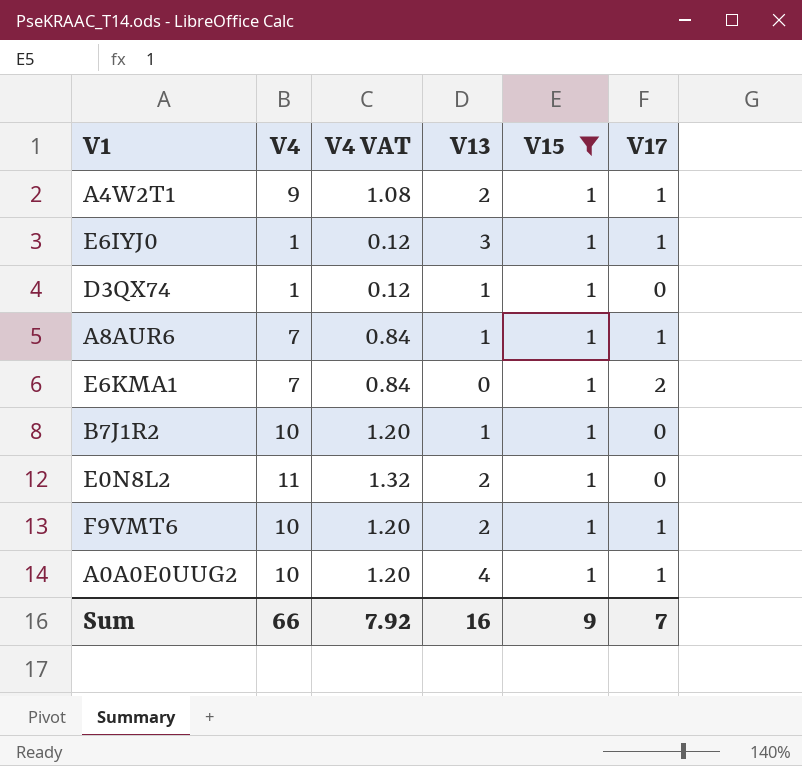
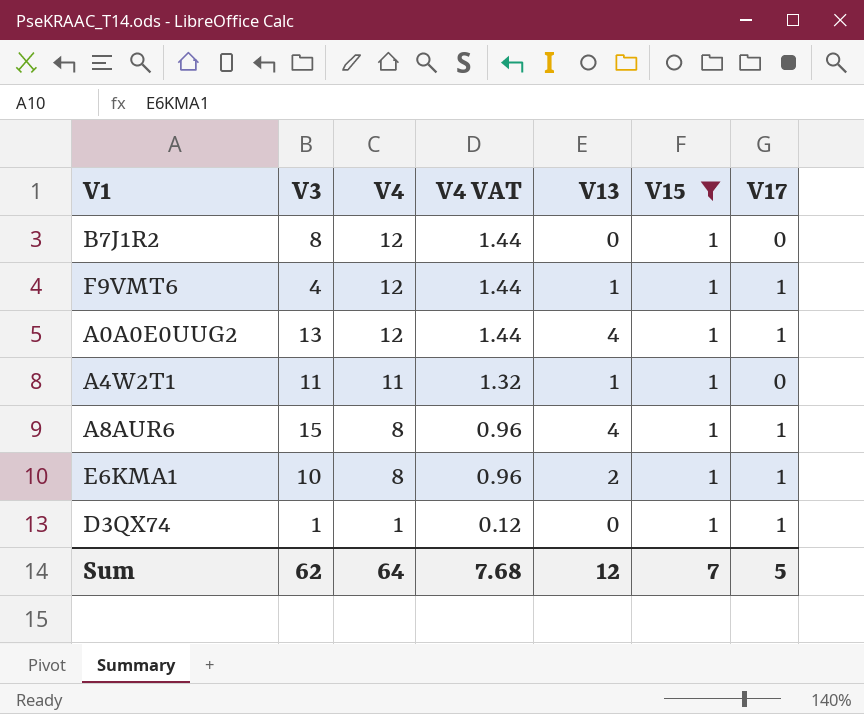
row order: none -> V4 descending
column V3 | position: none -> 2
row E6IYJ0: 1 | 0.12 | 3 | 1 | 1 -> none
row E0N8L2: 11 | 1.32 | 2 | 1 | 0 -> none
B7J1R2 | V4: 10 -> 12
B7J1R2 | V4 VAT: 1.20 -> 1.44
B7J1R2 | V13: 1 -> 0
F9VMT6 | V4: 10 -> 12
F9VMT6 | V4 VAT: 1.20 -> 1.44
F9VMT6 | V13: 2 -> 1
A0A0E0UUG2 | V4: 10 -> 12
A0A0E0UUG2 | V4 VAT: 1.20 -> 1.44
A4W2T1 | V4: 9 -> 11
A4W2T1 | V4 VAT: 1.08 -> 1.32
A4W2T1 | V13: 2 -> 1
A4W2T1 | V17: 1 -> 0
A8AUR6 | V4: 7 -> 8
A8AUR6 | V4 VAT: 0.84 -> 0.96
A8AUR6 | V13: 1 -> 4
E6KMA1 | V4: 7 -> 8
E6KMA1 | V4 VAT: 0.84 -> 0.96
E6KMA1 | V13: 0 -> 2
E6KMA1 | V17: 2 -> 1
D3QX74 | V13: 1 -> 0
D3QX74 | V17: 0 -> 1
Sum | V4: 66 -> 64
Sum | V4 VAT: 7.92 -> 7.68
Sum | V13: 16 -> 12
Sum | V15: 9 -> 7
Sum | V17: 7 -> 5

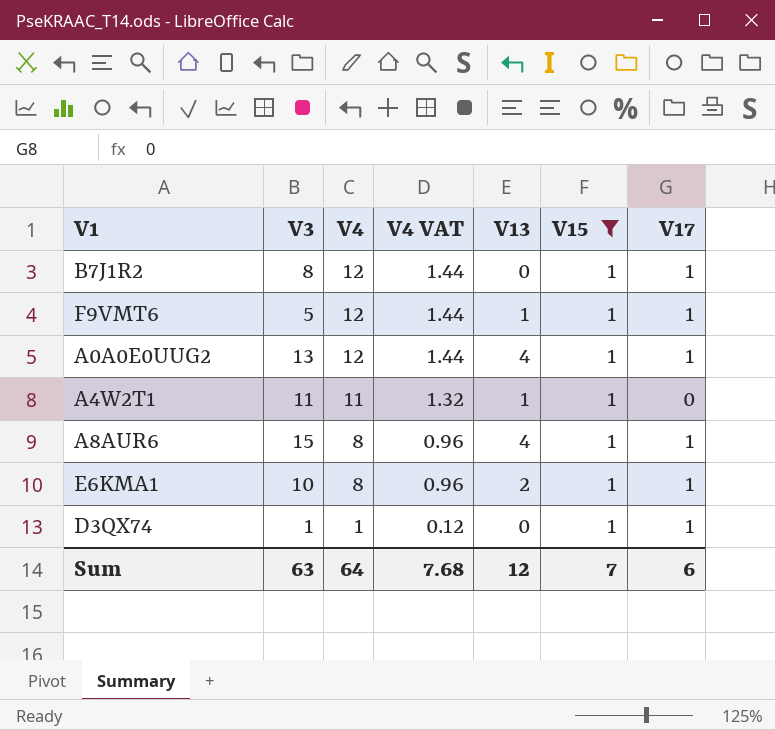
B7J1R2 | V17: 0 -> 1
F9VMT6 | V3: 4 -> 5
Sum | V3: 62 -> 63
Sum | V17: 5 -> 6

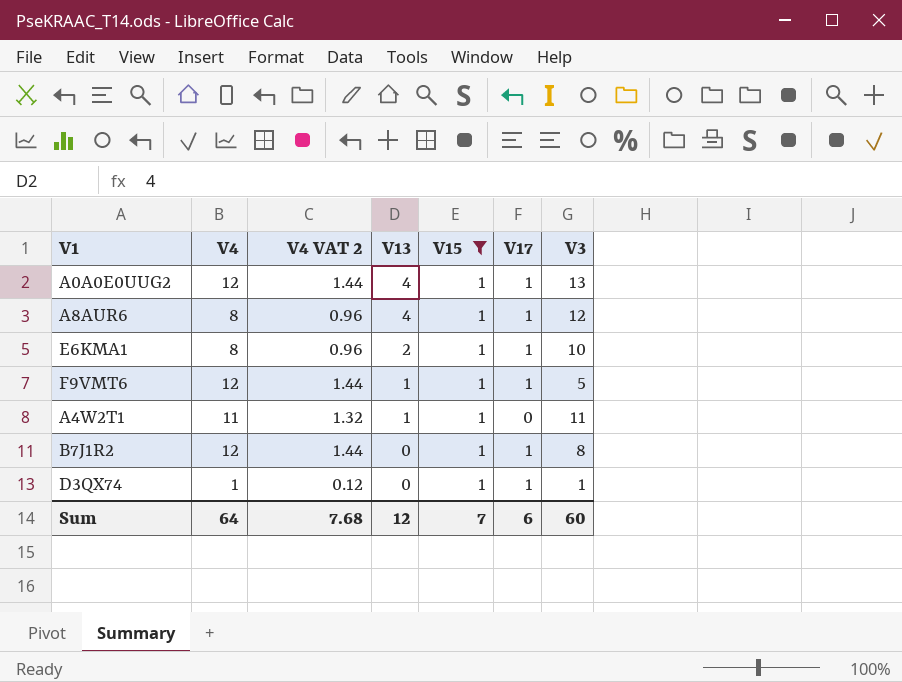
row order: V4 descending -> V13 descending
column name: V4 VAT -> V4 VAT 2
column V3 | position: 2 -> 7
A8AUR6 | V3: 15 -> 12
Sum | V3: 63 -> 60

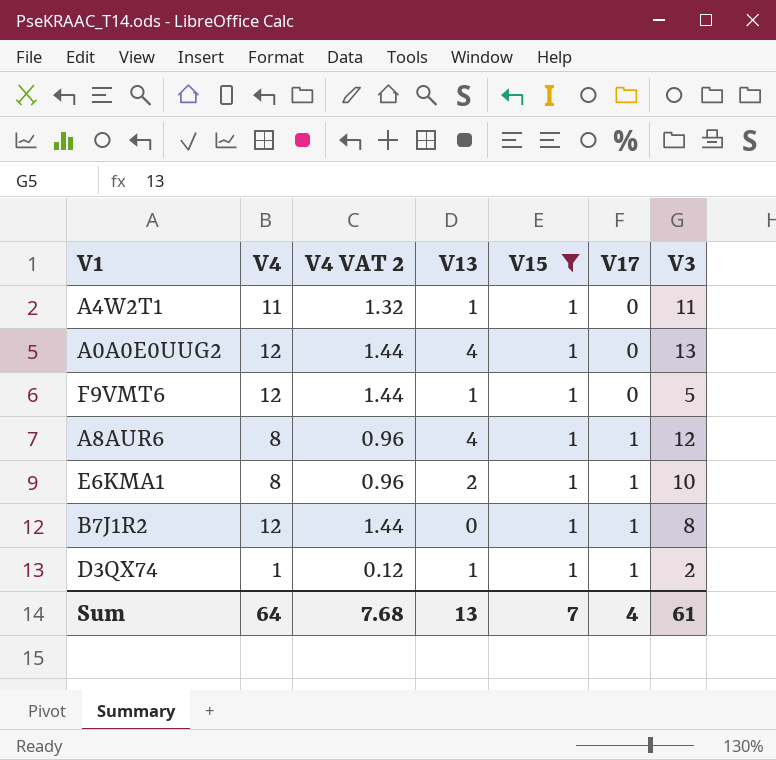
row order: V13 descending -> V17 ascending
A0A0E0UUG2 | V17: 1 -> 0
F9VMT6 | V17: 1 -> 0
D3QX74 | V13: 0 -> 1
D3QX74 | V3: 1 -> 2
Sum | V13: 12 -> 13
Sum | V17: 6 -> 4
Sum | V3: 60 -> 61

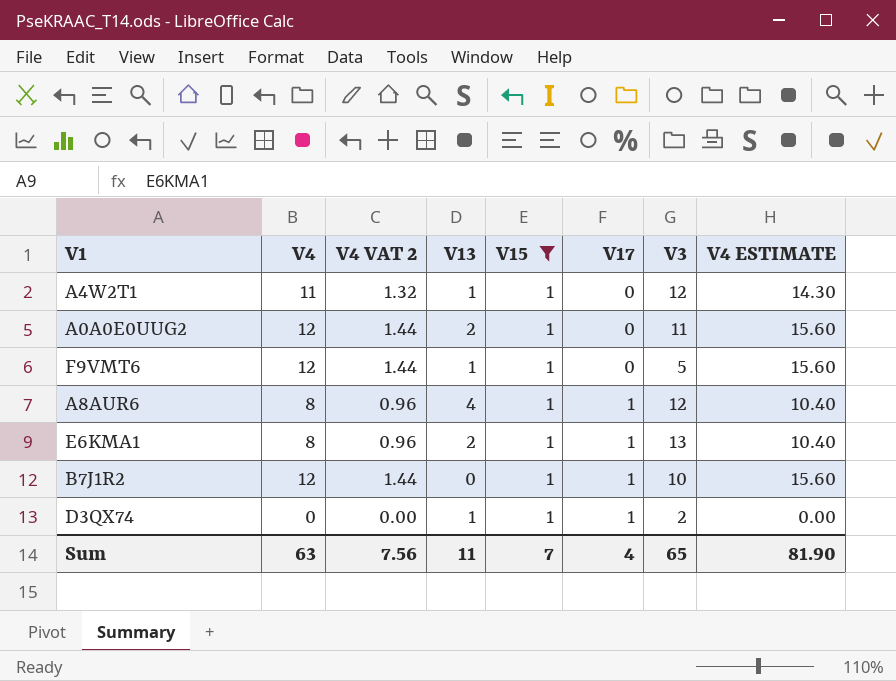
column V4 ESTIMATE | formula: none -> [V4] * 1.3
A4W2T1 | V3: 11 -> 12
A0A0E0UUG2 | V13: 4 -> 2
A0A0E0UUG2 | V3: 13 -> 11
E6KMA1 | V3: 10 -> 13
B7J1R2 | V3: 8 -> 10
D3QX74 | V4: 1 -> 0
D3QX74 | V4 VAT 2: 0.12 -> 0.00
Sum | V4: 64 -> 63
Sum | V4 VAT 2: 7.68 -> 7.56
Sum | V13: 13 -> 11
Sum | V3: 61 -> 65

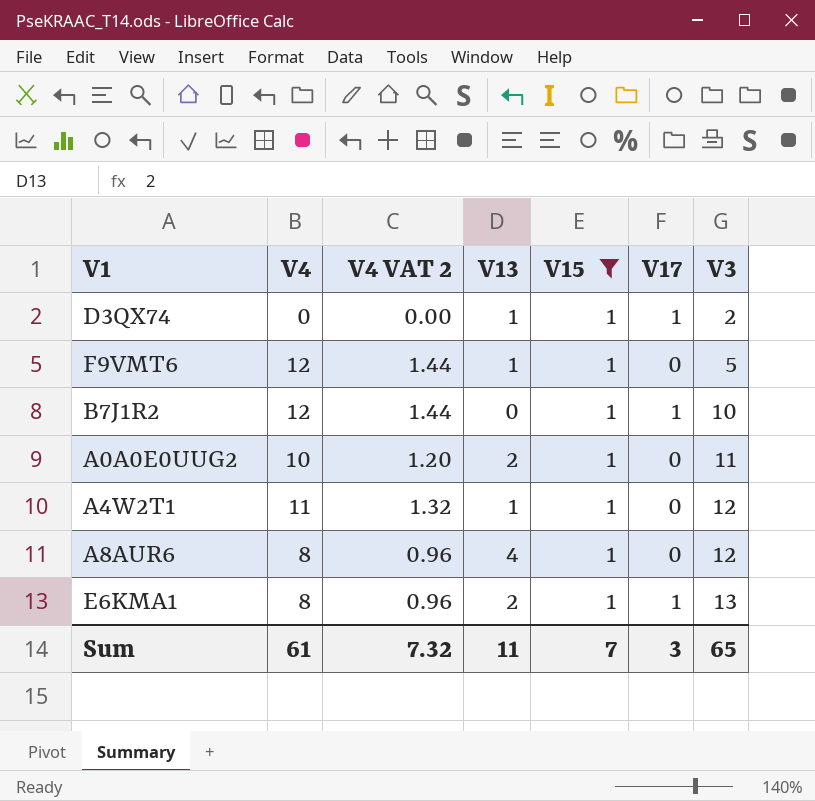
row order: V17 ascending -> V3 ascending
column V4 ESTIMATE | formula: [V4] * 1.3 -> none
A0A0E0UUG2 | V4: 12 -> 10
A0A0E0UUG2 | V4 VAT 2: 1.44 -> 1.20
A8AUR6 | V17: 1 -> 0
Sum | V4: 63 -> 61
Sum | V4 VAT 2: 7.56 -> 7.32
Sum | V17: 4 -> 3

